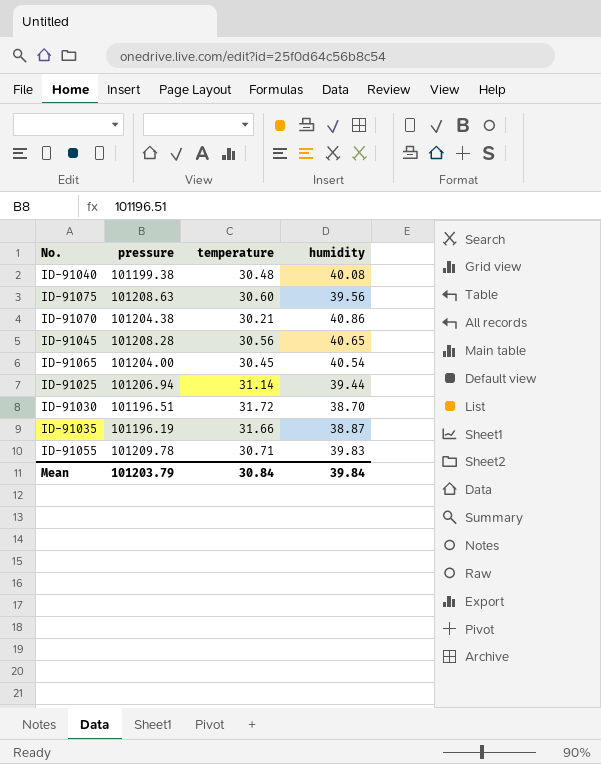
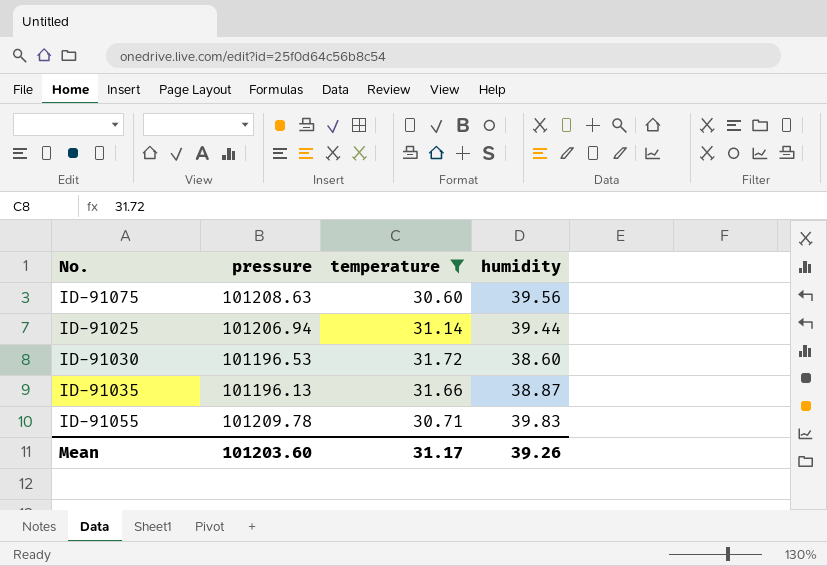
filter: none -> temperature >= 30.60
ID-91030 | pressure: 101196.51 -> 101196.53
ID-91030 | humidity: 38.70 -> 38.60
ID-91035 | pressure: 101196.19 -> 101196.13
Mean | pressure: 101203.79 -> 101203.60
Mean | temperature: 30.84 -> 31.17
Mean | humidity: 39.84 -> 39.26

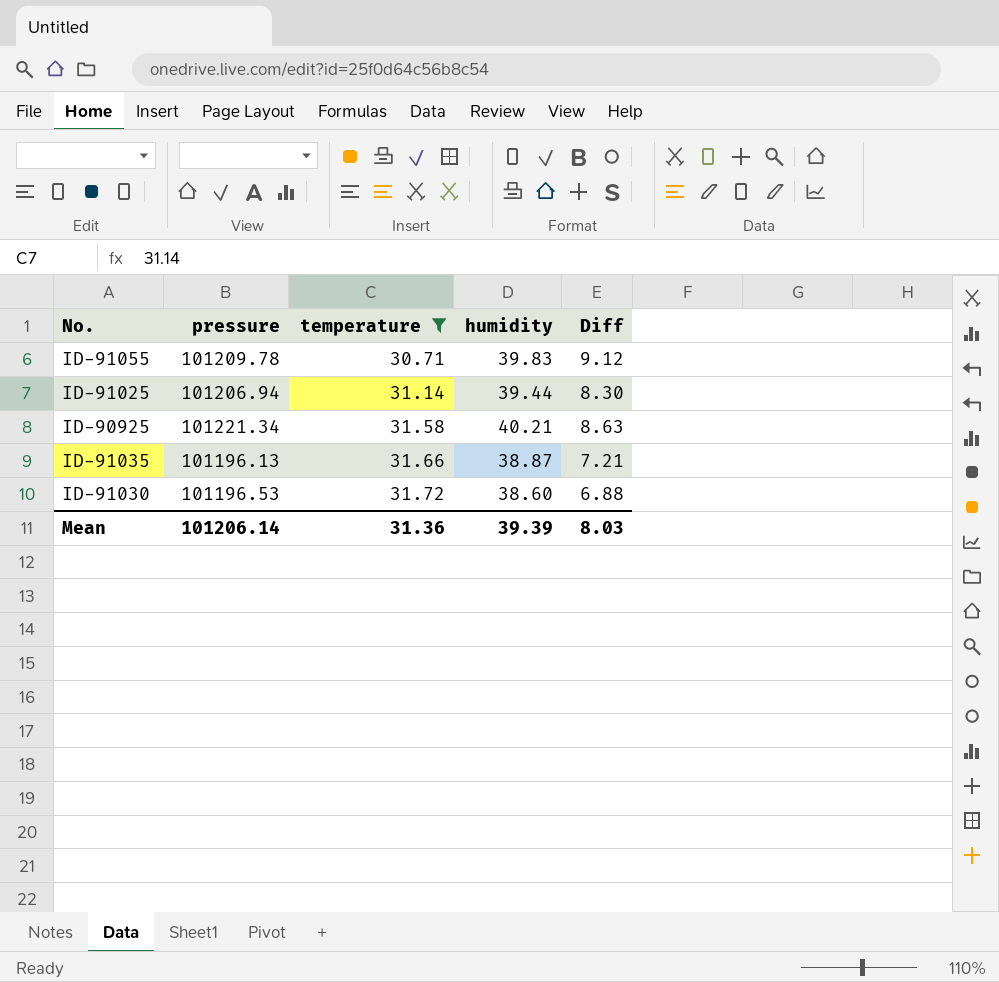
row order: none -> temperature ascending
column Diff | formula: none -> [humidity] - [temperature]
row ID-91075: 101208.63 | 30.60 | 39.56 -> none
row ID-90925: none -> 101221.34 | 31.58 | 40.21 | 8.63
Mean | pressure: 101203.60 -> 101206.14
Mean | temperature: 31.17 -> 31.36
Mean | humidity: 39.26 -> 39.39

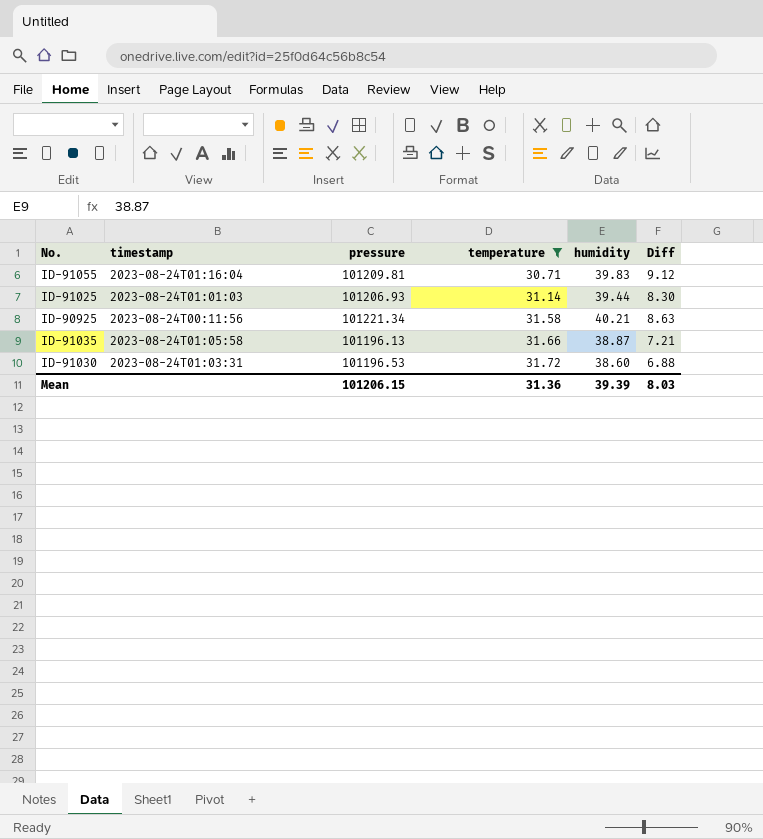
column timestamp | position: none -> 2
ID-91055 | pressure: 101209.78 -> 101209.81
ID-91025 | pressure: 101206.94 -> 101206.93
Mean | pressure: 101206.14 -> 101206.15

